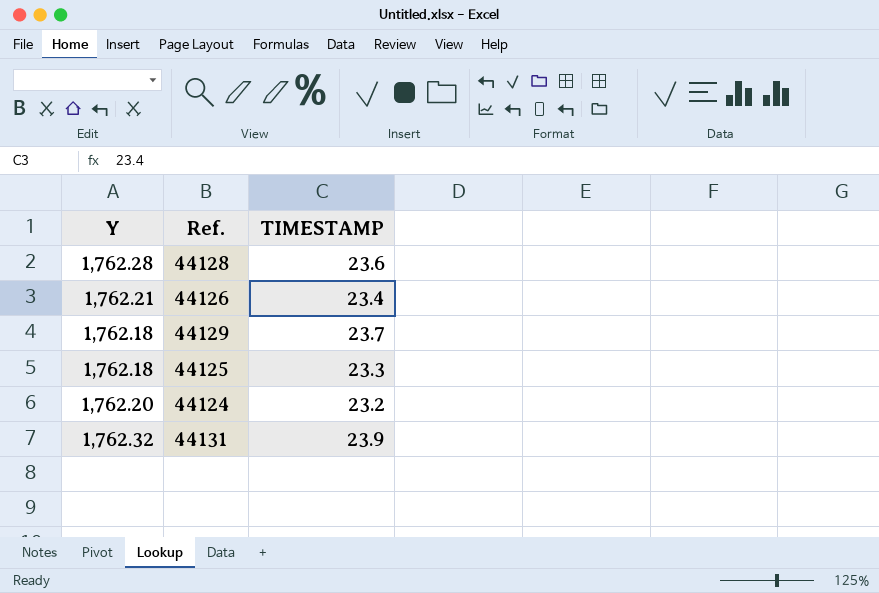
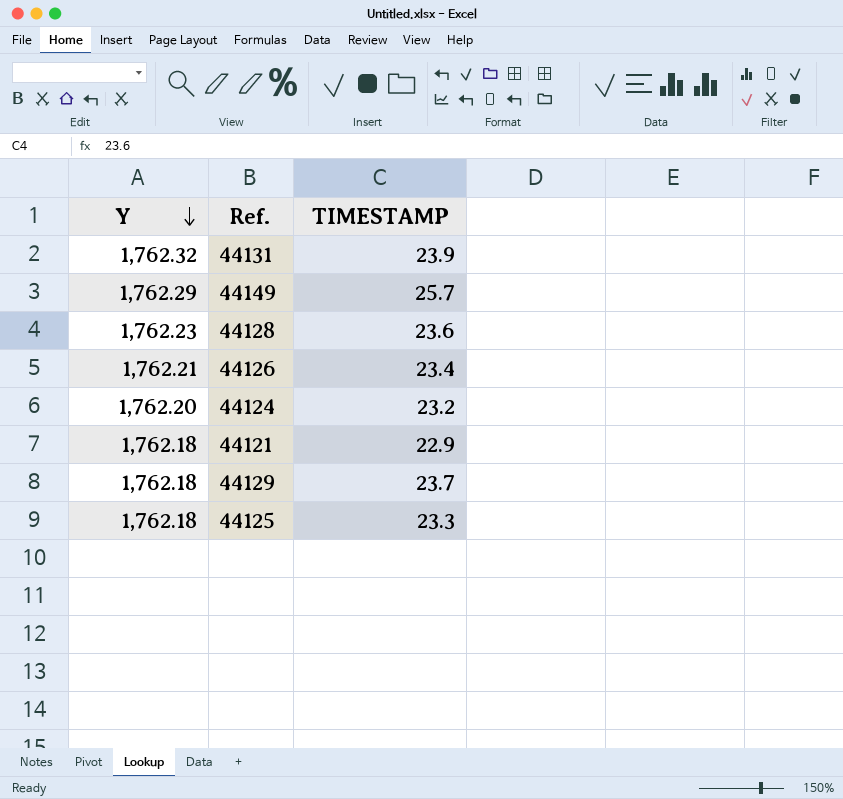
row order: none -> Y descending
row 44149: none -> 1,762.29 | 25.7
44128 | Y: 1,762.28 -> 1,762.23
row 44121: none -> 1,762.18 | 22.9

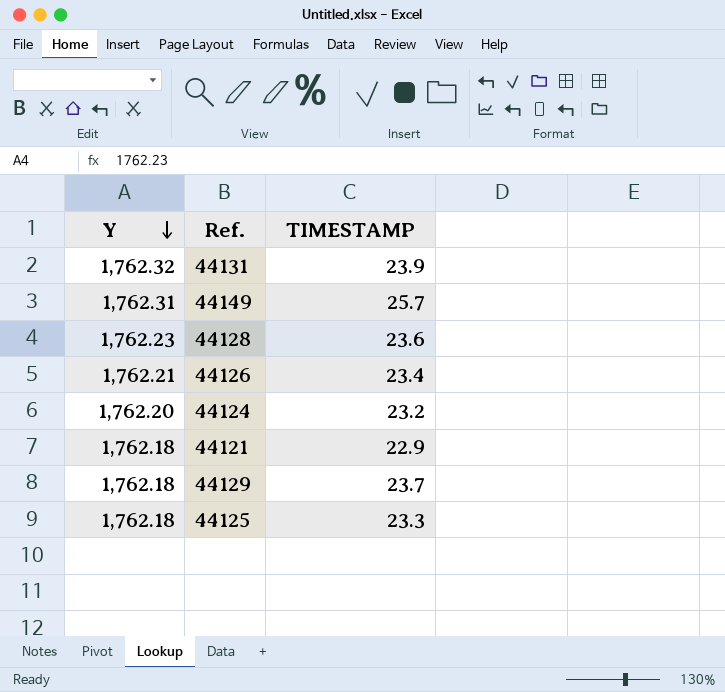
44149 | Y: 1,762.29 -> 1,762.31

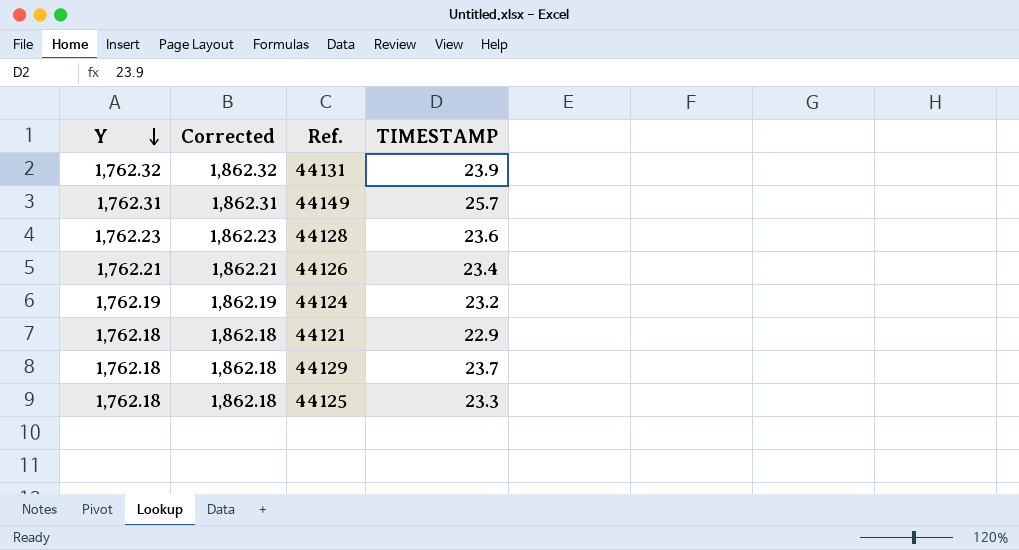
column Corrected | formula: none -> [Y] + 100
44124 | Y: 1,762.20 -> 1,762.19

